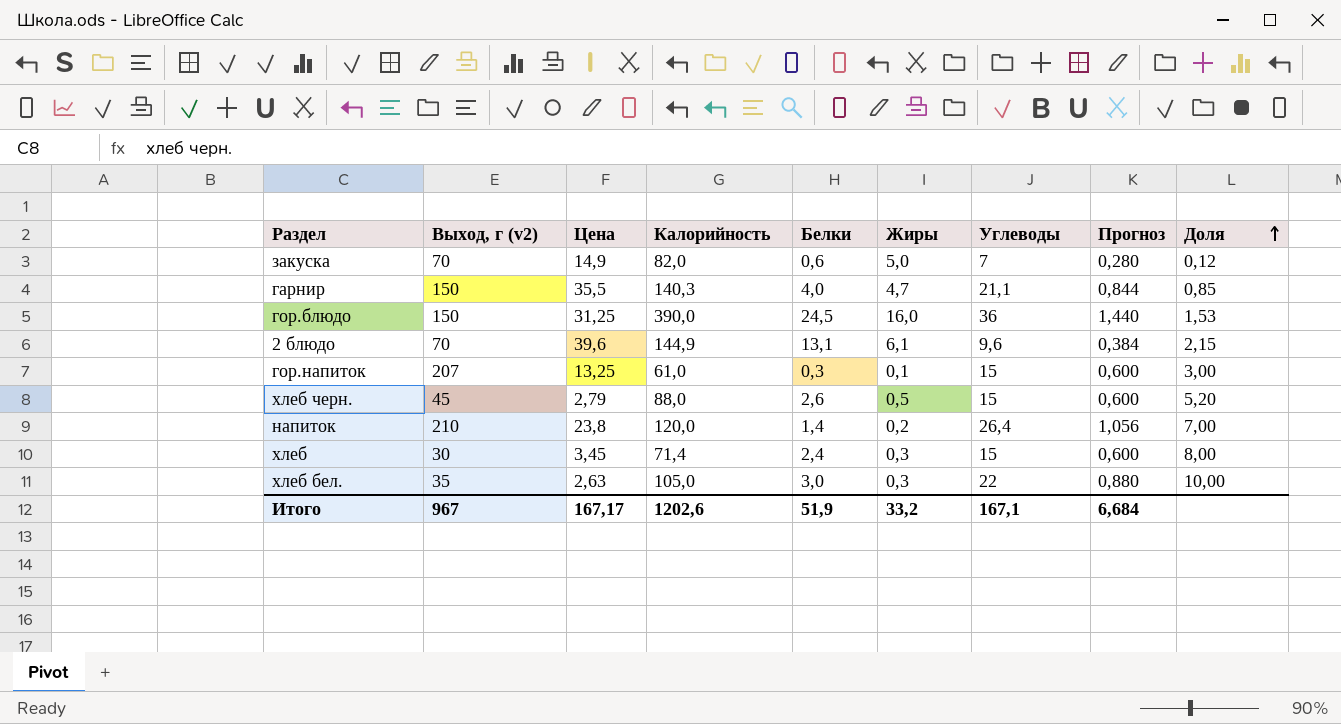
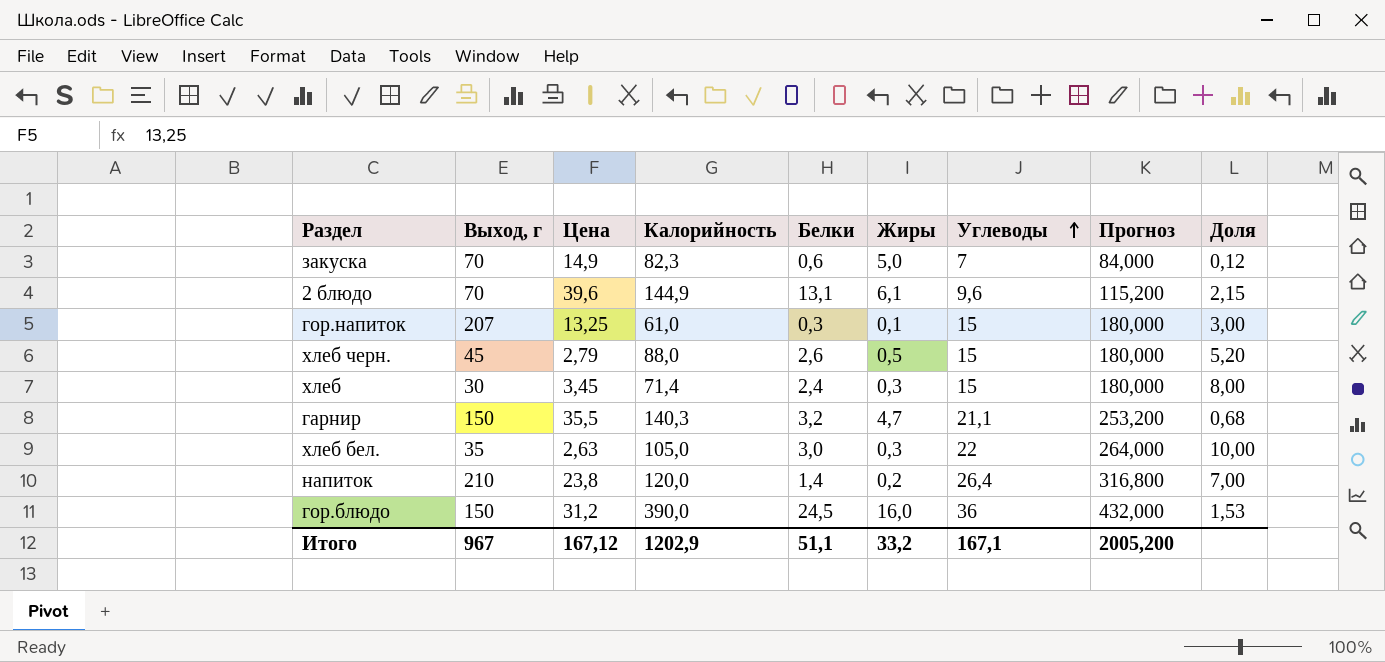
row order: Доля ascending -> Углеводы ascending
column name: Выход, г (v2) -> Выход, г
column Прогноз | formula: [Углеводы] * 0,04 -> [Углеводы] * 12
закуска | Калорийность: 82,0 -> 82,3
гарнир | Белки: 4,0 -> 3,2
гарнир | Доля: 0,85 -> 0,68
гор.блюдо | Цена: 31,25 -> 31,2
Итого | Цена: 167,17 -> 167,12
Итого | Калорийность: 1202,6 -> 1202,9
Итого | Белки: 51,9 -> 51,1
Итого | Прогноз: 6,684 -> 2005,200

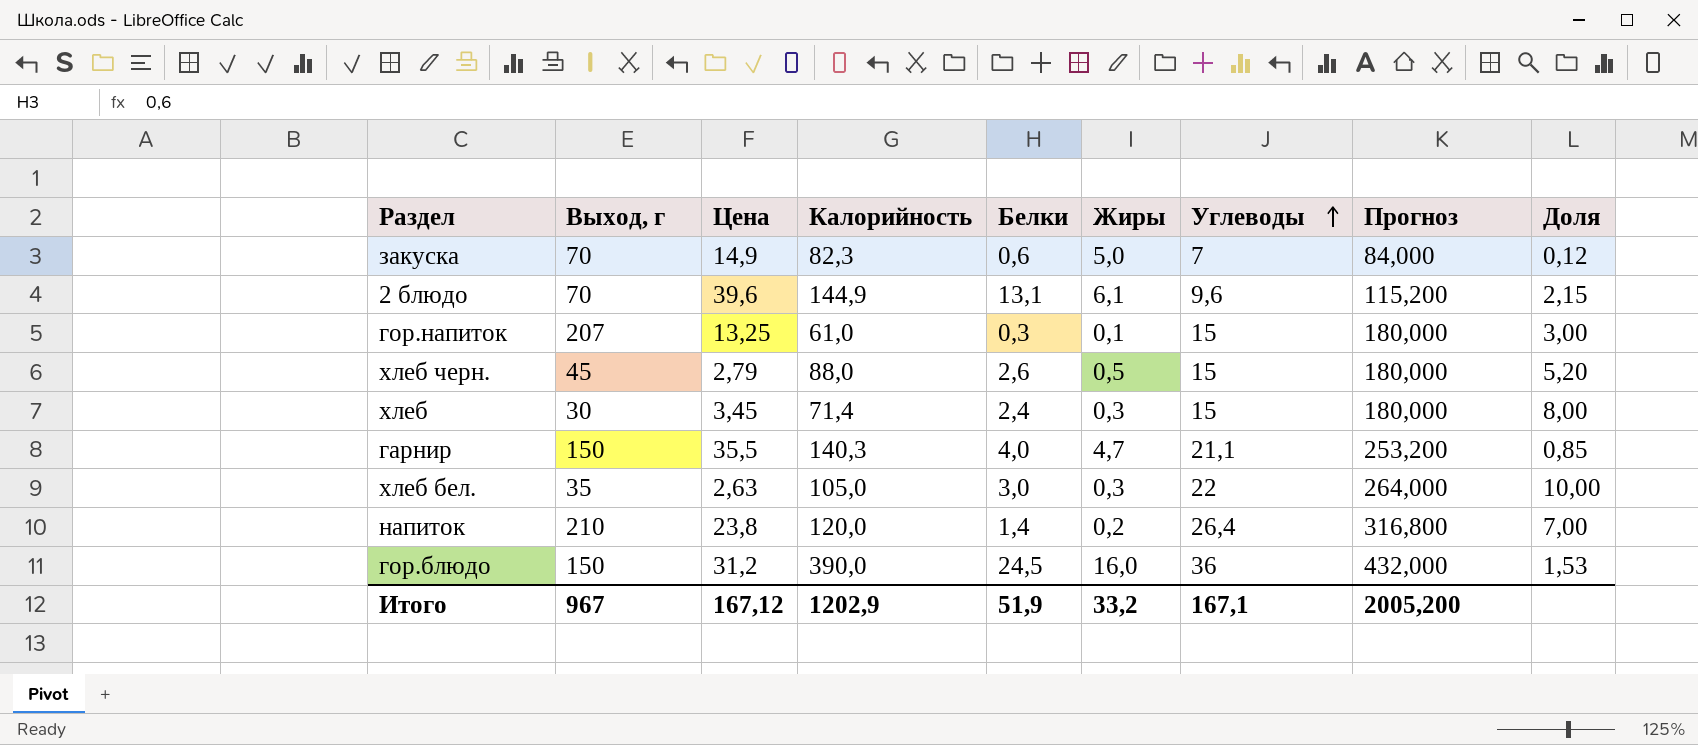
гарнир | Белки: 3,2 -> 4,0
гарнир | Доля: 0,68 -> 0,85
Итого | Белки: 51,1 -> 51,9

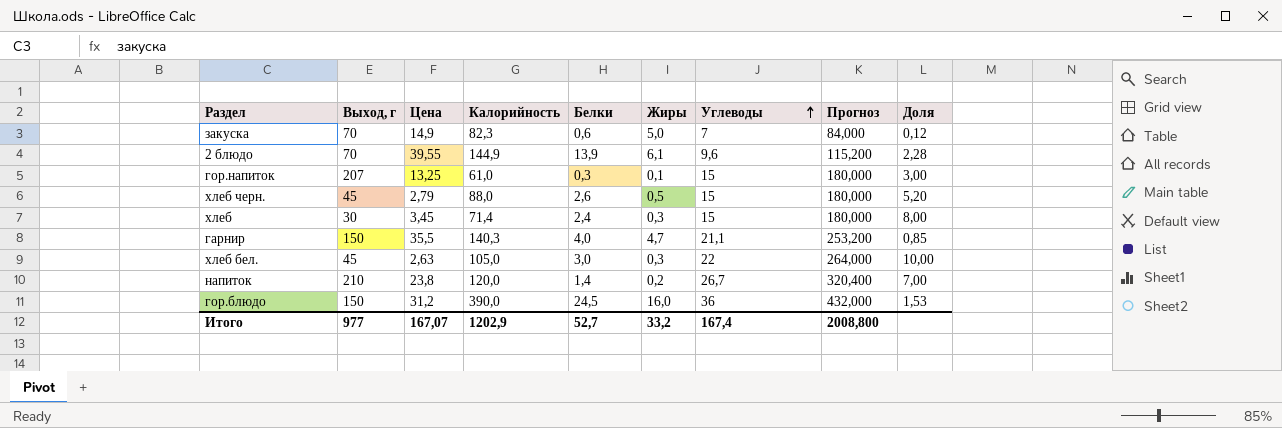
2 блюдо | Цена: 39,6 -> 39,55
2 блюдо | Белки: 13,1 -> 13,9
2 блюдо | Доля: 2,15 -> 2,28
хлеб бел. | Выход, г: 35 -> 45
напиток | Углеводы: 26,4 -> 26,7
напиток | Прогноз: 316,800 -> 320,400
Итого | Выход, г: 967 -> 977
Итого | Цена: 167,12 -> 167,07
Итого | Белки: 51,9 -> 52,7
Итого | Углеводы: 167,1 -> 167,4
Итого | Прогноз: 2005,200 -> 2008,800

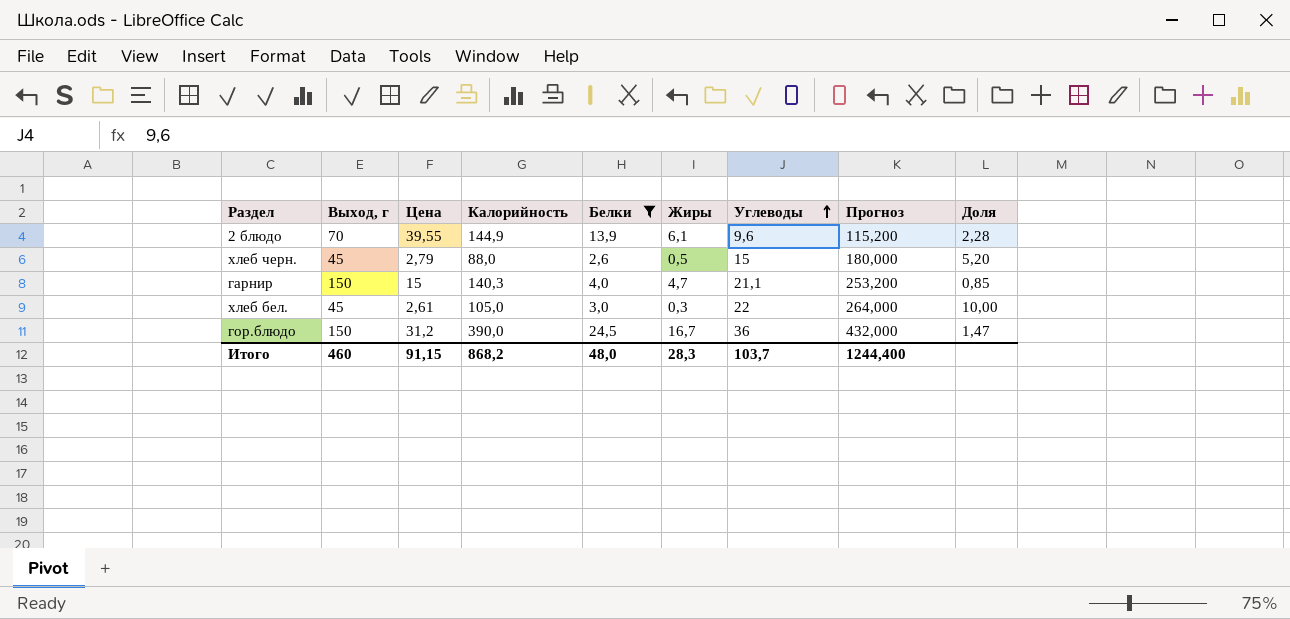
filter: none -> Белки >= 2,6
гарнир | Цена: 35,5 -> 15
хлеб бел. | Цена: 2,63 -> 2,61
гор.блюдо | Жиры: 16,0 -> 16,7
гор.блюдо | Доля: 1,53 -> 1,47
Итого | Выход, г: 977 -> 460
Итого | Цена: 167,07 -> 91,15
Итого | Калорийность: 1202,9 -> 868,2
Итого | Белки: 52,7 -> 48,0
Итого | Жиры: 33,2 -> 28,3
Итого | Углеводы: 167,4 -> 103,7
Итого | Прогноз: 2008,800 -> 1244,400

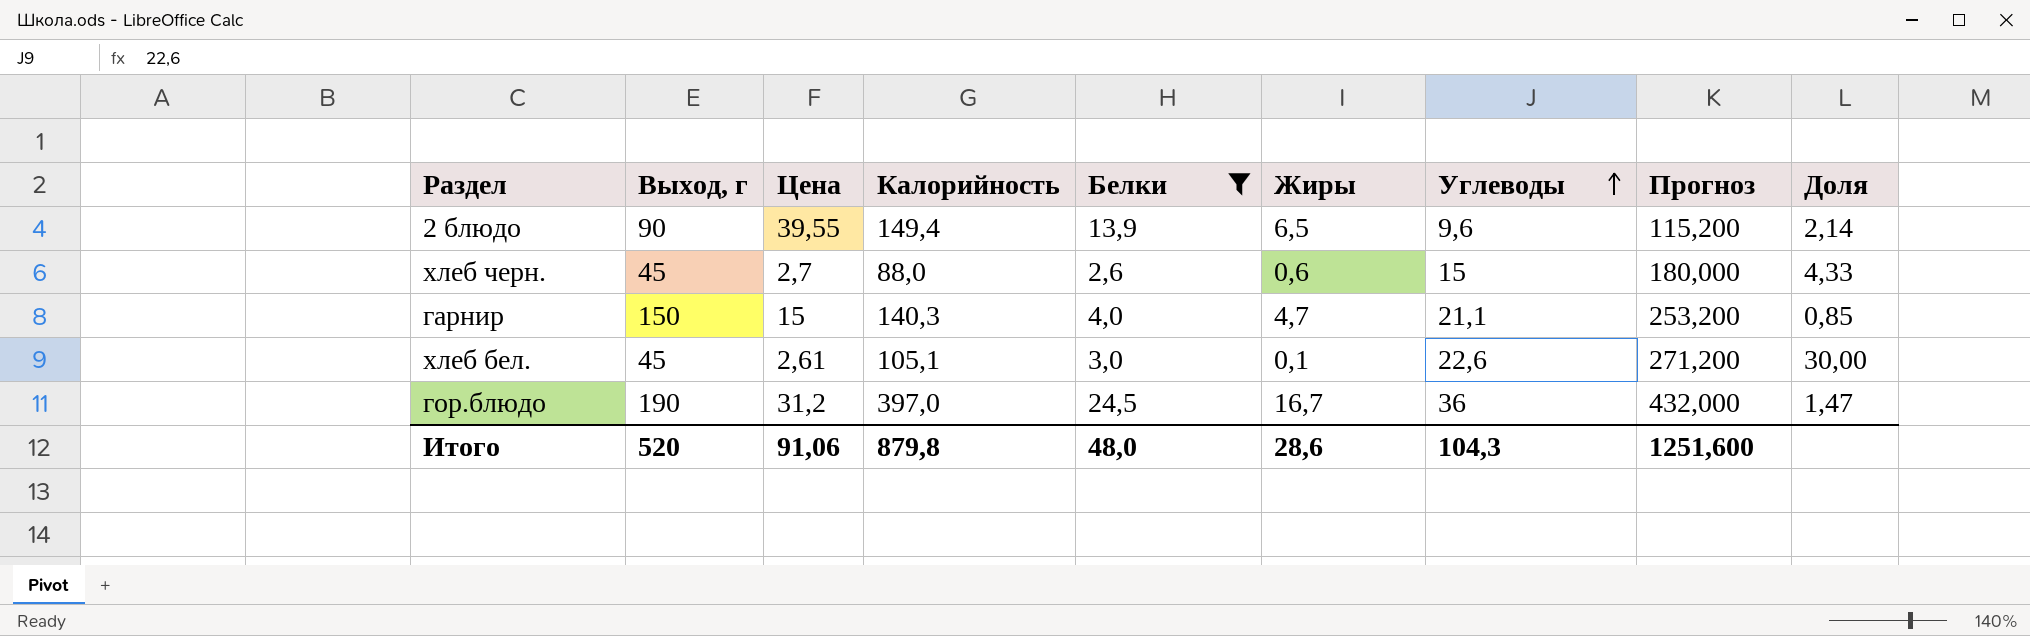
2 блюдо | Выход, г: 70 -> 90
2 блюдо | Калорийность: 144,9 -> 149,4
2 блюдо | Жиры: 6,1 -> 6,5
2 блюдо | Доля: 2,28 -> 2,14
хлеб черн. | Цена: 2,79 -> 2,7
хлеб черн. | Жиры: 0,5 -> 0,6
хлеб черн. | Доля: 5,20 -> 4,33
хлеб бел. | Калорийность: 105,0 -> 105,1
хлеб бел. | Жиры: 0,3 -> 0,1
хлеб бел. | Углеводы: 22 -> 22,6
хлеб бел. | Прогноз: 264,000 -> 271,200
хлеб бел. | Доля: 10,00 -> 30,00
гор.блюдо | Выход, г: 150 -> 190
гор.блюдо | Калорийность: 390,0 -> 397,0
Итого | Выход, г: 460 -> 520
Итого | Цена: 91,15 -> 91,06
Итого | Калорийность: 868,2 -> 879,8
Итого | Жиры: 28,3 -> 28,6
Итого | Углеводы: 103,7 -> 104,3
Итого | Прогноз: 1244,400 -> 1251,600

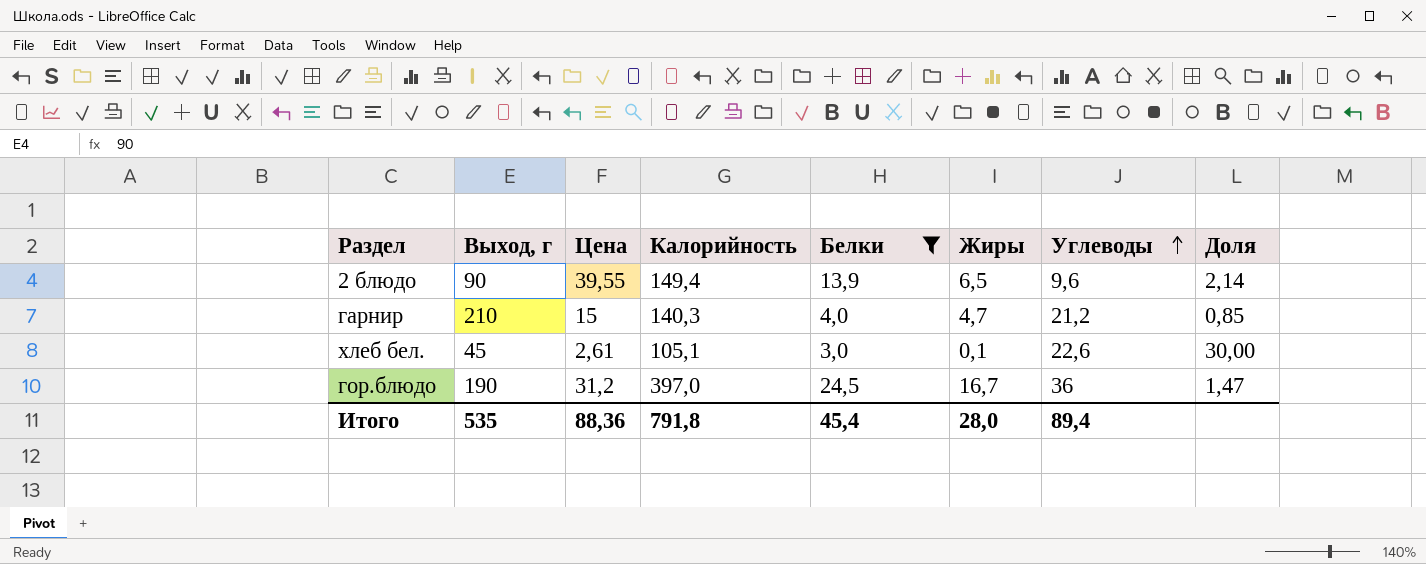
column Прогноз | formula: [Углеводы] * 12 -> none
row хлеб черн.: 45 | 2,7 | 88,0 | 2,6 | 0,6 | 15 | 180,000 | 4,33 -> none
гарнир | Выход, г: 150 -> 210
гарнир | Углеводы: 21,1 -> 21,2
Итого | Выход, г: 520 -> 535
Итого | Цена: 91,06 -> 88,36
Итого | Калорийность: 879,8 -> 791,8
Итого | Белки: 48,0 -> 45,4
Итого | Жиры: 28,6 -> 28,0
Итого | Углеводы: 104,3 -> 89,4

